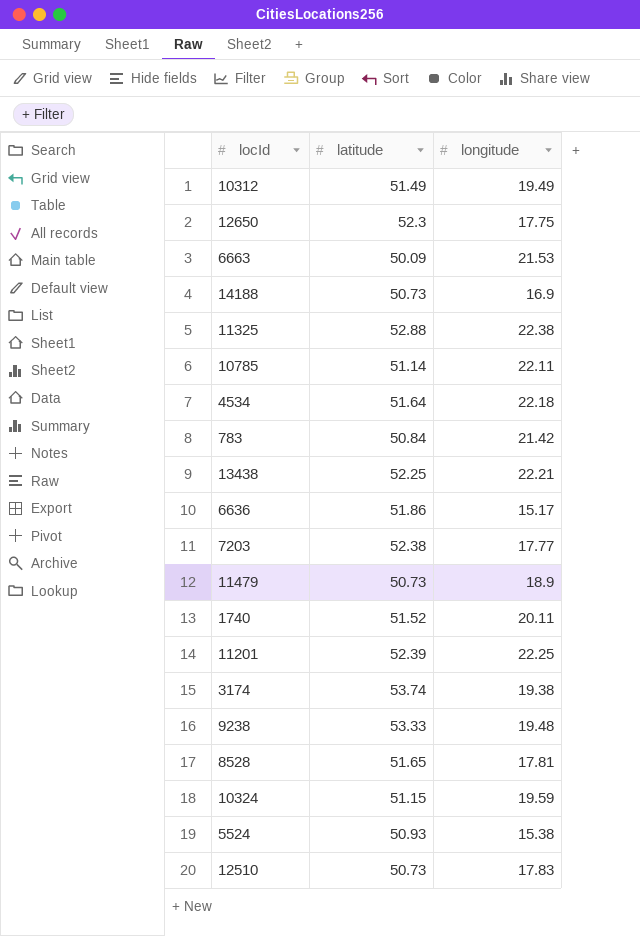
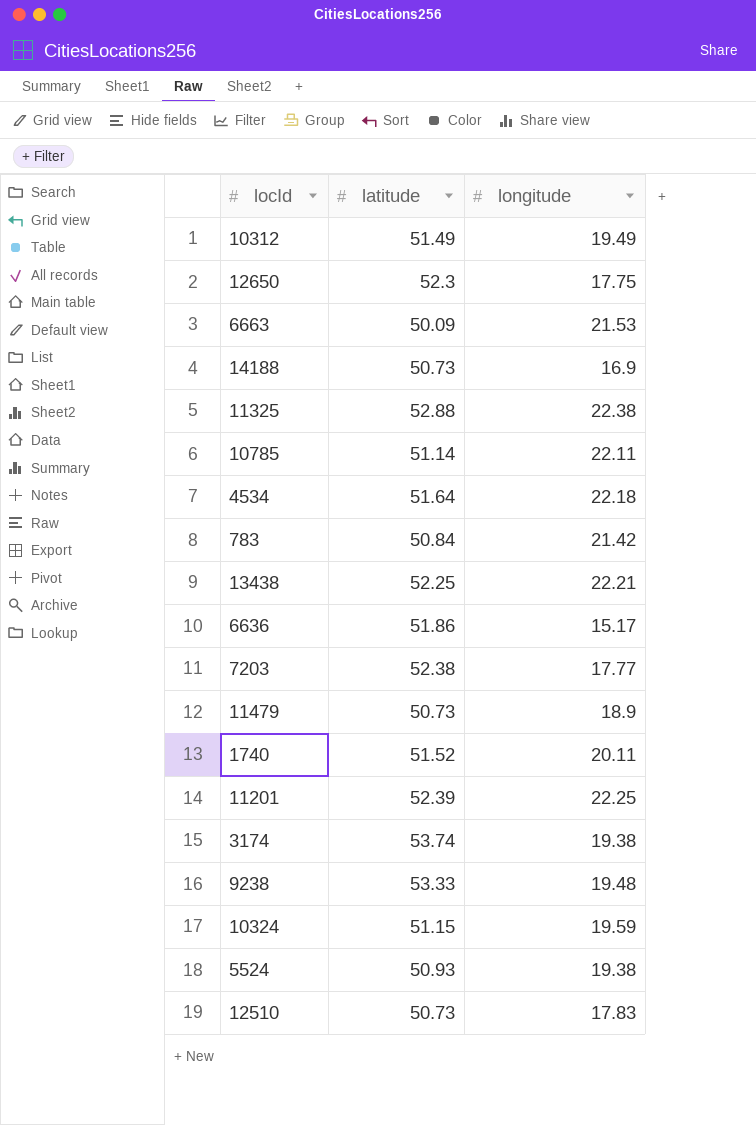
row 8528: 51.65 | 17.81 -> none
5524 | longitude: 15.38 -> 19.38

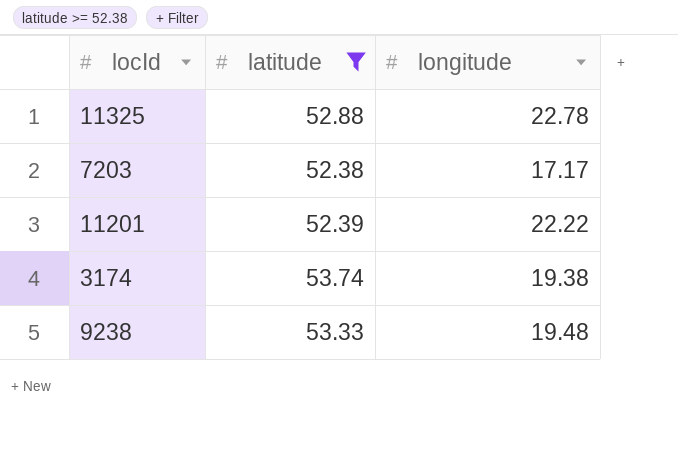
filter: none -> latitude >= 52.38
11325 | longitude: 22.38 -> 22.78
7203 | longitude: 17.77 -> 17.17
11201 | longitude: 22.25 -> 22.22

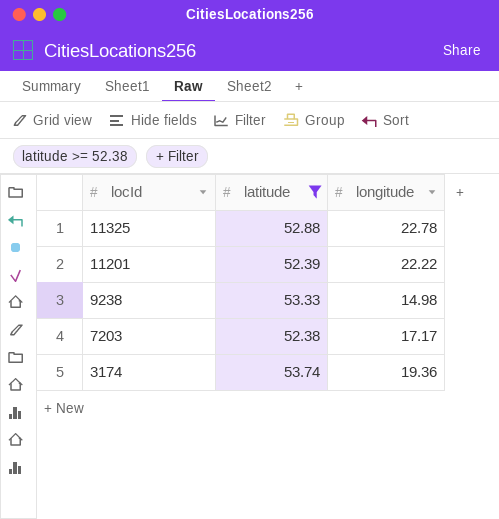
row order: none -> locId descending
9238 | longitude: 19.48 -> 14.98
3174 | longitude: 19.38 -> 19.36

